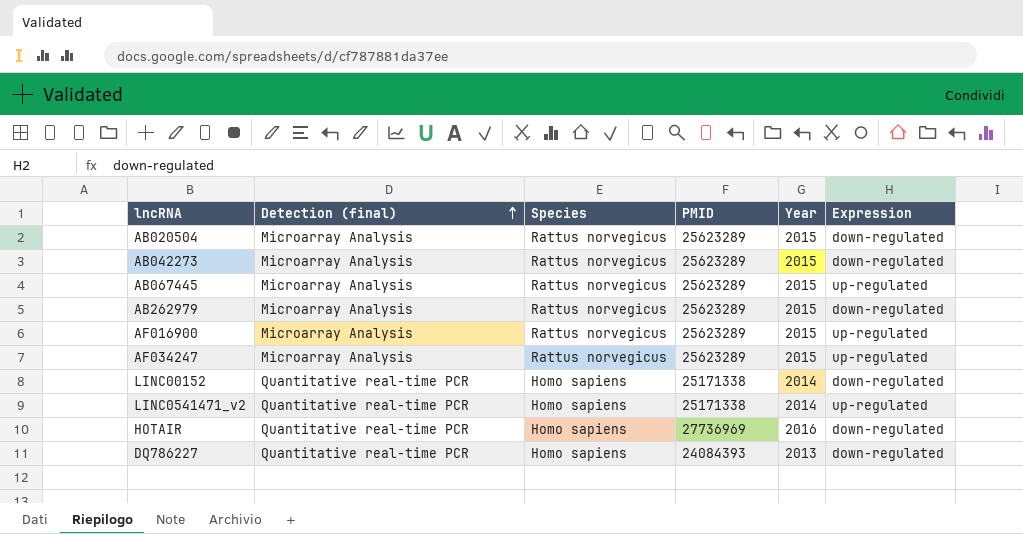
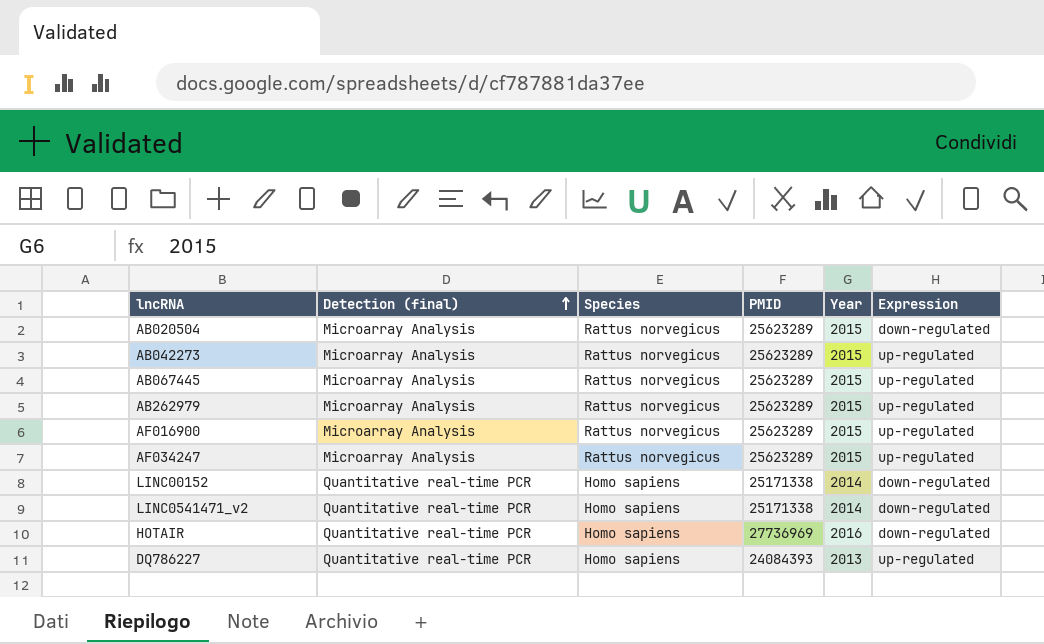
AB042273 | Expression: down-regulated -> up-regulated
AB262979 | Expression: down-regulated -> up-regulated
LINC0541471_v2 | Expression: up-regulated -> down-regulated
DQ786227 | Expression: down-regulated -> up-regulated

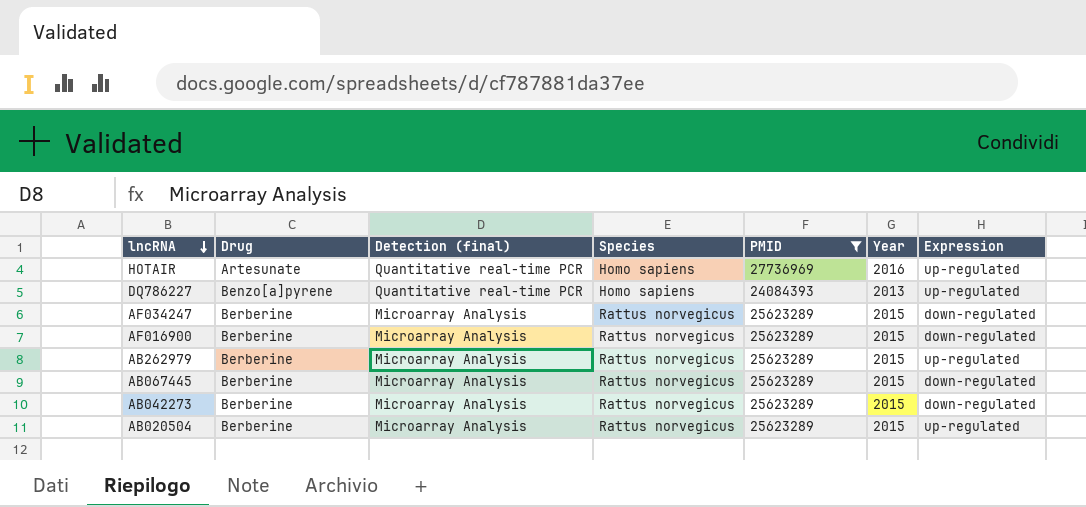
filter: none -> PMID != 25171338
row order: Detection (final) ascending -> lncRNA descending
column Drug | position: none -> 2
HOTAIR | Expression: down-regulated -> up-regulated
AF034247 | Expression: up-regulated -> down-regulated
AF016900 | Expression: up-regulated -> down-regulated
AB067445 | Expression: up-regulated -> down-regulated
AB042273 | Expression: up-regulated -> down-regulated
AB020504 | Expression: down-regulated -> up-regulated

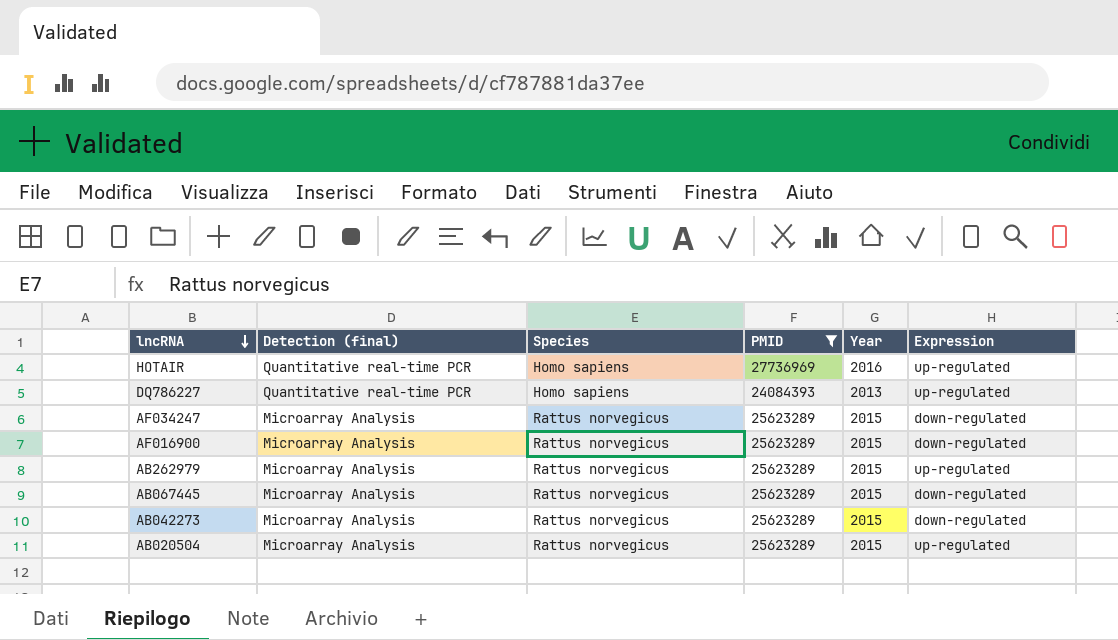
column Drug | position: 2 -> none

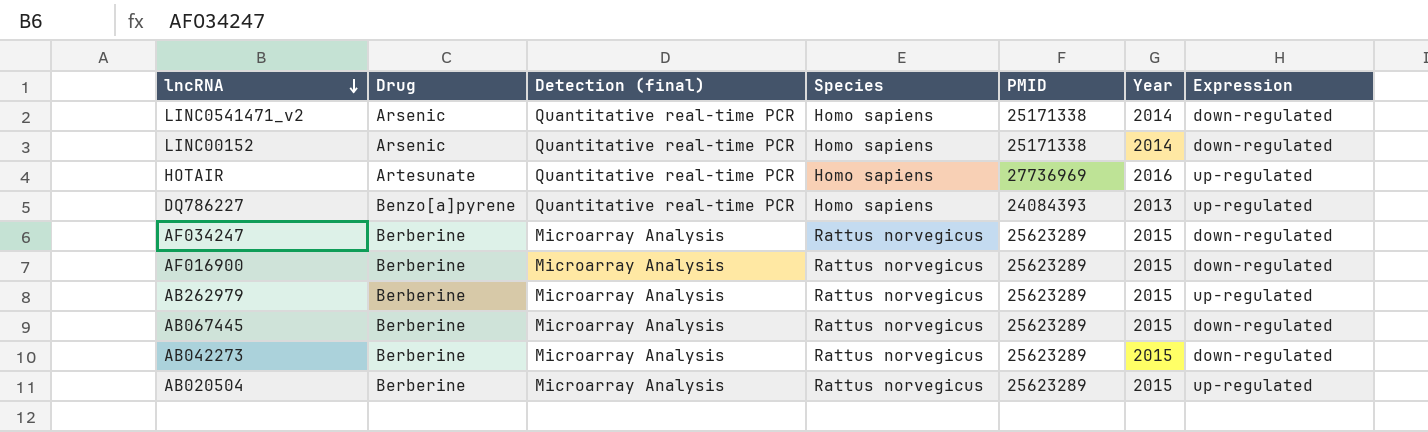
filter: PMID != 25171338 -> none
column Drug | position: none -> 2

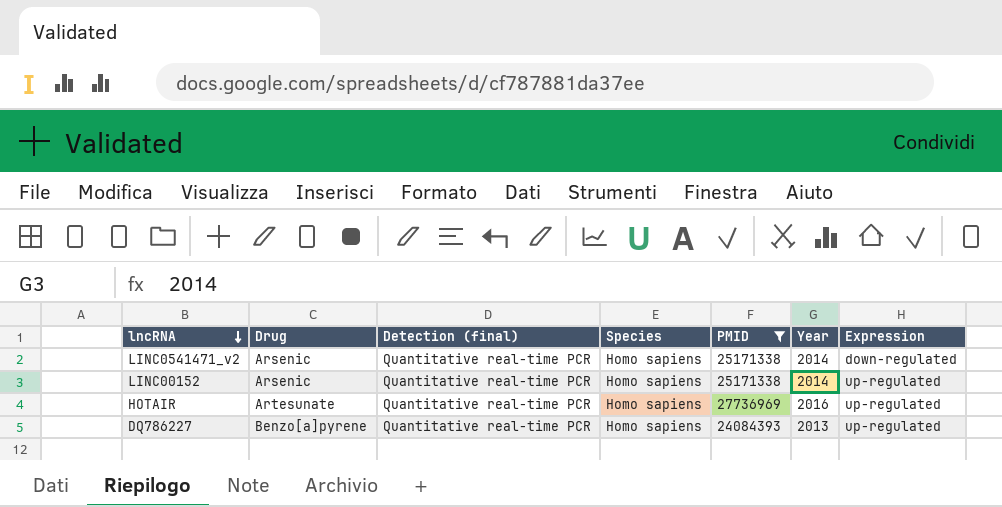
filter: none -> PMID != 25623289
LINC00152 | Expression: down-regulated -> up-regulated

